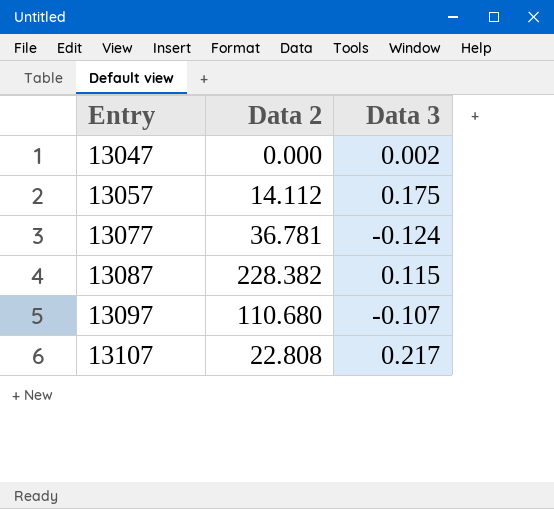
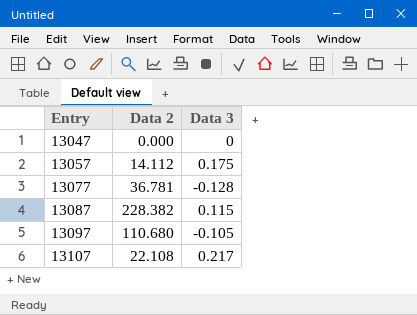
13047 | Data 3: 0.002 -> 0
13077 | Data 3: -0.124 -> -0.128
13097 | Data 3: -0.107 -> -0.105
13107 | Data 2: 22.808 -> 22.108

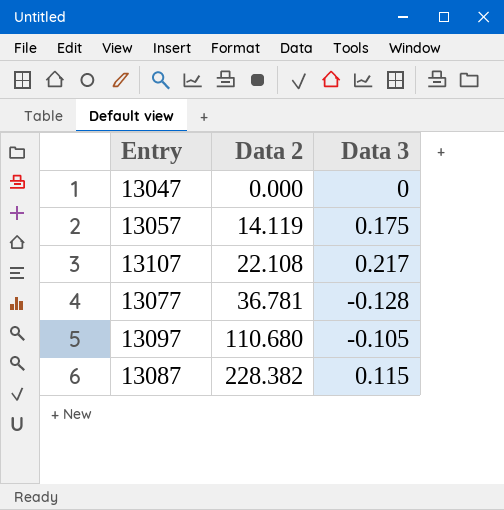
row order: Entry ascending -> Data 2 ascending
13057 | Data 2: 14.112 -> 14.119

